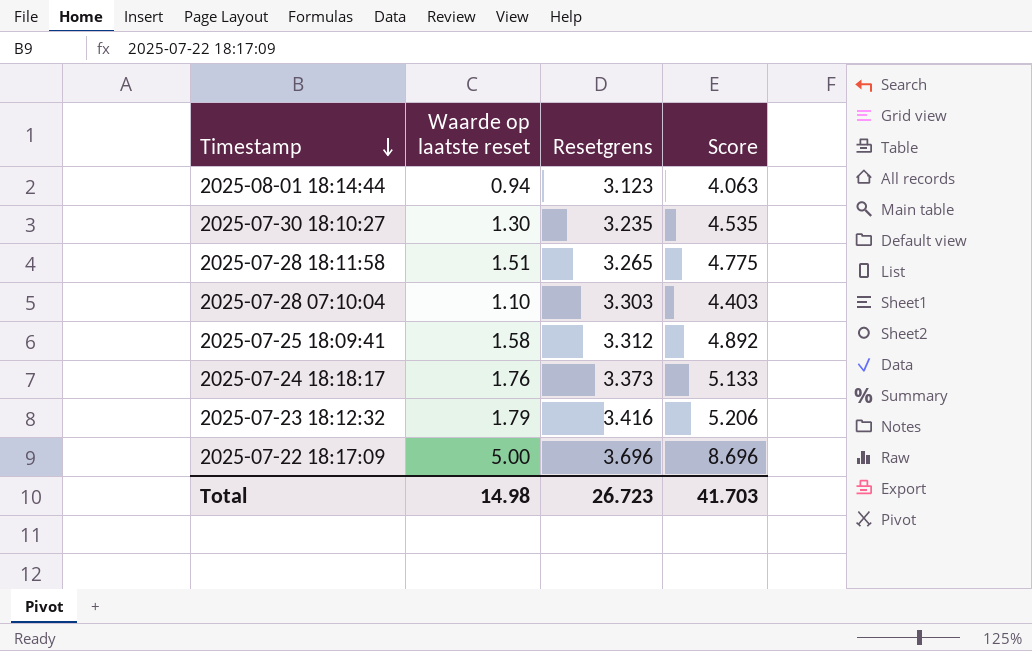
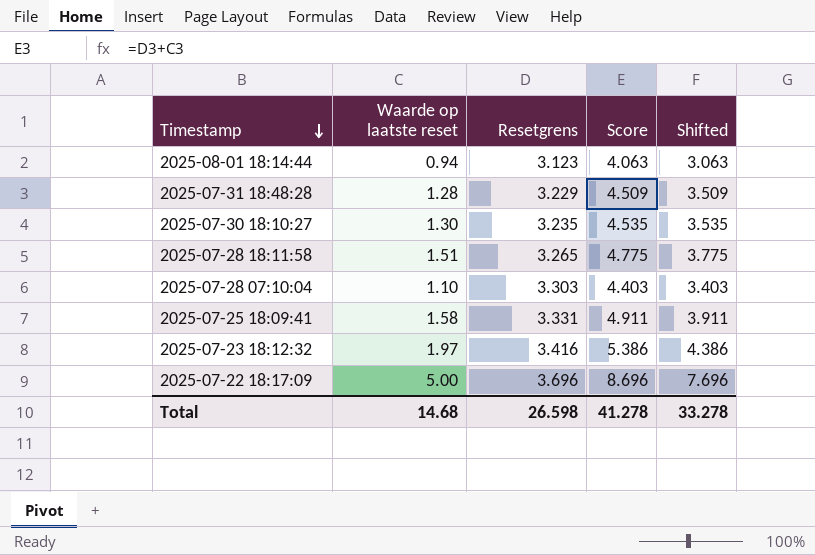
column Shifted | formula: none -> [Score] - 1
row 2025-07-24 18:18:17: 1.76 | 3.373 | 5.133 -> none
row 2025-07-31 18:48:28: none -> 1.28 | 3.229 | 4.509 | 3.509
2025-07-25 18:09:41 | Resetgrens: 3.312 -> 3.331
2025-07-25 18:09:41 | Score: 4.892 -> 4.911
2025-07-23 18:12:32 | Waarde op laatste reset: 1.79 -> 1.97
2025-07-23 18:12:32 | Score: 5.206 -> 5.386
Total | Waarde op laatste reset: 14.98 -> 14.68
Total | Resetgrens: 26.723 -> 26.598
Total | Score: 41.703 -> 41.278

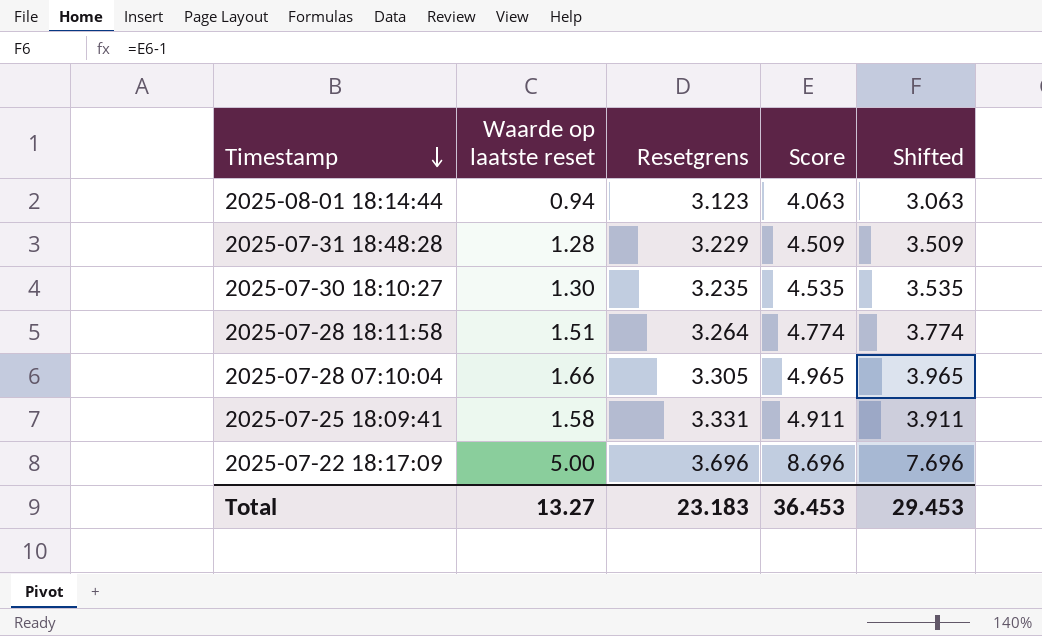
row 2025-07-23 18:12:32: 1.97 | 3.416 | 5.386 | 4.386 -> none
2025-07-28 18:11:58 | Resetgrens: 3.265 -> 3.264
2025-07-28 18:11:58 | Score: 4.775 -> 4.774
2025-07-28 18:11:58 | Shifted: 3.775 -> 3.774
2025-07-28 07:10:04 | Waarde op laatste reset: 1.10 -> 1.66
2025-07-28 07:10:04 | Resetgrens: 3.303 -> 3.305
2025-07-28 07:10:04 | Score: 4.403 -> 4.965
2025-07-28 07:10:04 | Shifted: 3.403 -> 3.965
Total | Waarde op laatste reset: 14.68 -> 13.27
Total | Resetgrens: 26.598 -> 23.183
Total | Score: 41.278 -> 36.453
Total | Shifted: 33.278 -> 29.453

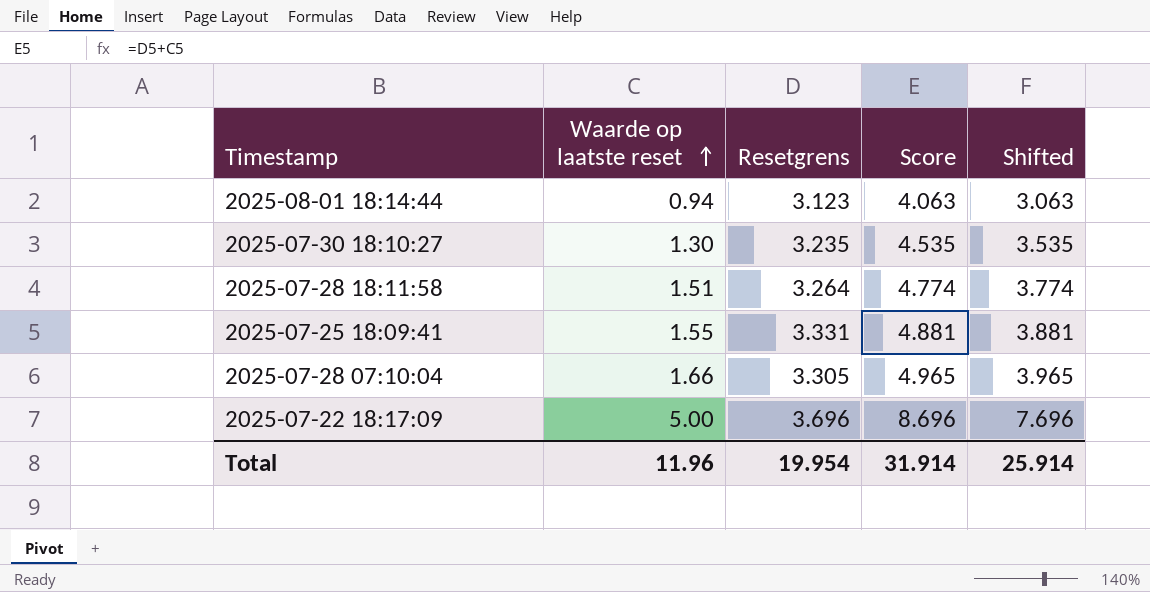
row order: Timestamp descending -> Waarde op laatste reset ascending
row 2025-07-31 18:48:28: 1.28 | 3.229 | 4.509 | 3.509 -> none
2025-07-25 18:09:41 | Waarde op laatste reset: 1.58 -> 1.55
2025-07-25 18:09:41 | Score: 4.911 -> 4.881
2025-07-25 18:09:41 | Shifted: 3.911 -> 3.881
Total | Waarde op laatste reset: 13.27 -> 11.96
Total | Resetgrens: 23.183 -> 19.954
Total | Score: 36.453 -> 31.914
Total | Shifted: 29.453 -> 25.914

